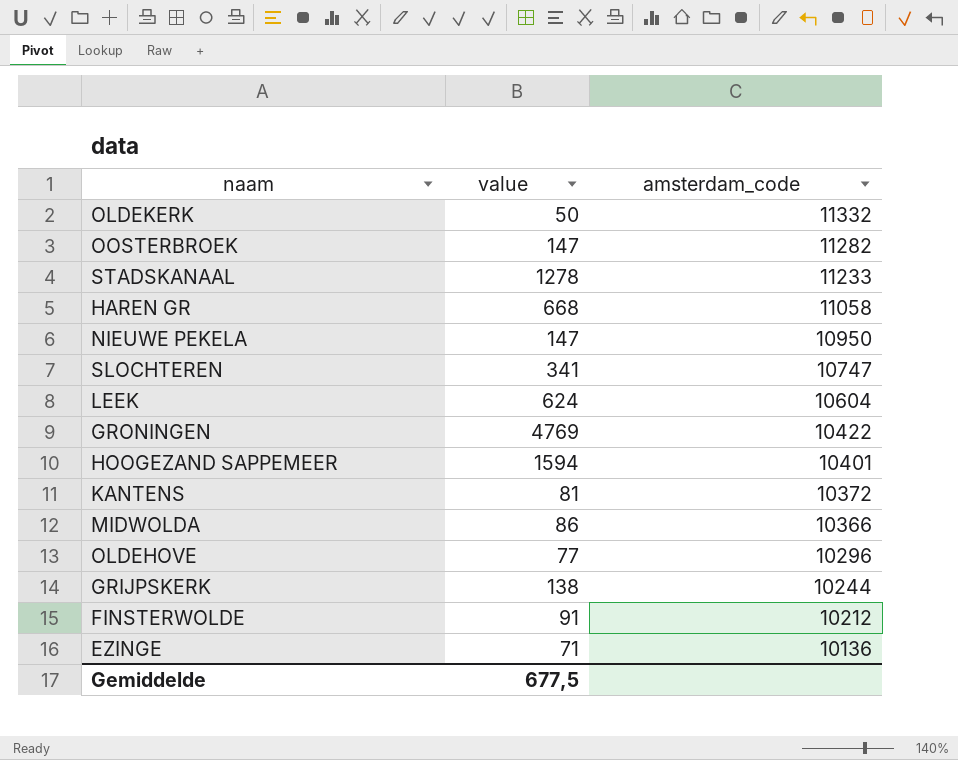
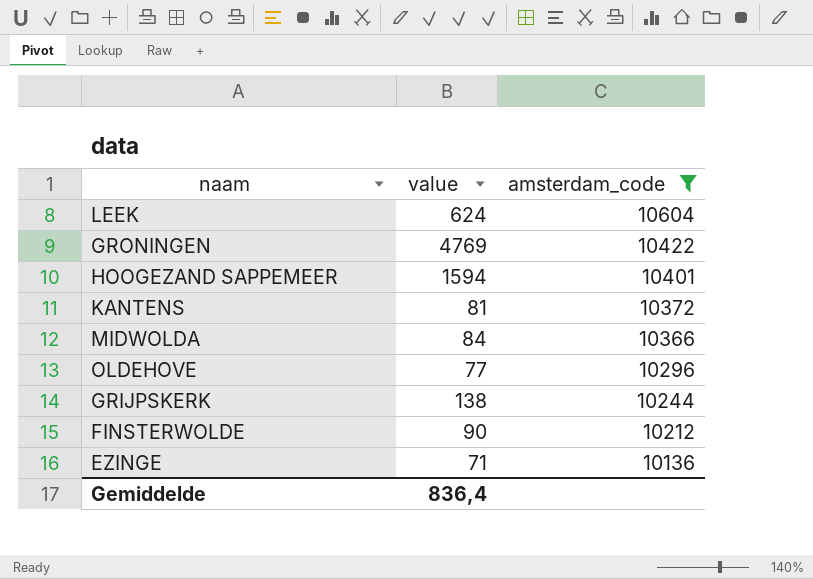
filter: none -> amsterdam_code <= 10604
MIDWOLDA | value: 86 -> 84
FINSTERWOLDE | value: 91 -> 90
Gemiddelde | value: 677,5 -> 836,4

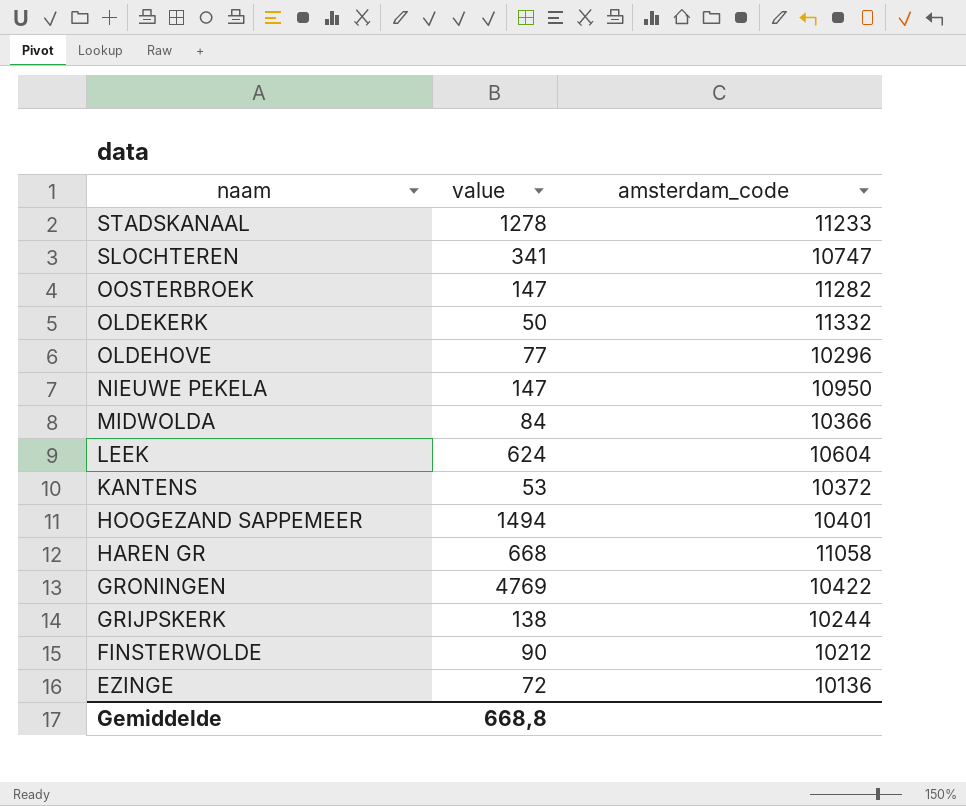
filter: amsterdam_code <= 10604 -> none
row order: amsterdam_code descending -> naam descending
KANTENS | value: 81 -> 53
HOOGEZAND SAPPEMEER | value: 1594 -> 1494
EZINGE | value: 71 -> 72
Gemiddelde | value: 836,4 -> 668,8

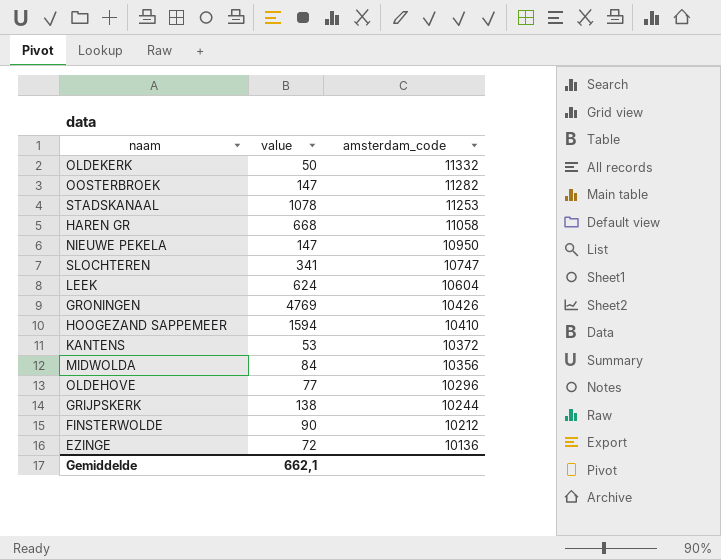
row order: naam descending -> amsterdam_code descending
STADSKANAAL | value: 1278 -> 1078
STADSKANAAL | amsterdam_code: 11233 -> 11253
GRONINGEN | amsterdam_code: 10422 -> 10426
HOOGEZAND SAPPEMEER | value: 1494 -> 1594
HOOGEZAND SAPPEMEER | amsterdam_code: 10401 -> 10410
MIDWOLDA | amsterdam_code: 10366 -> 10356
Gemiddelde | value: 668,8 -> 662,1

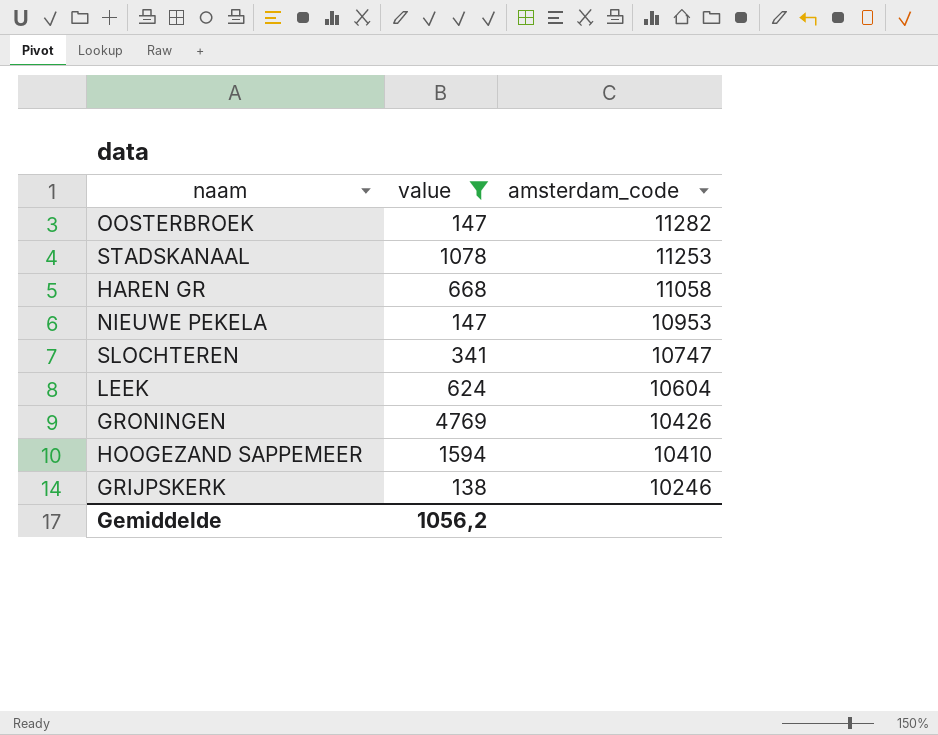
filter: none -> value >= 138
NIEUWE PEKELA | amsterdam_code: 10950 -> 10953
GRIJPSKERK | amsterdam_code: 10244 -> 10246
Gemiddelde | value: 662,1 -> 1056,2

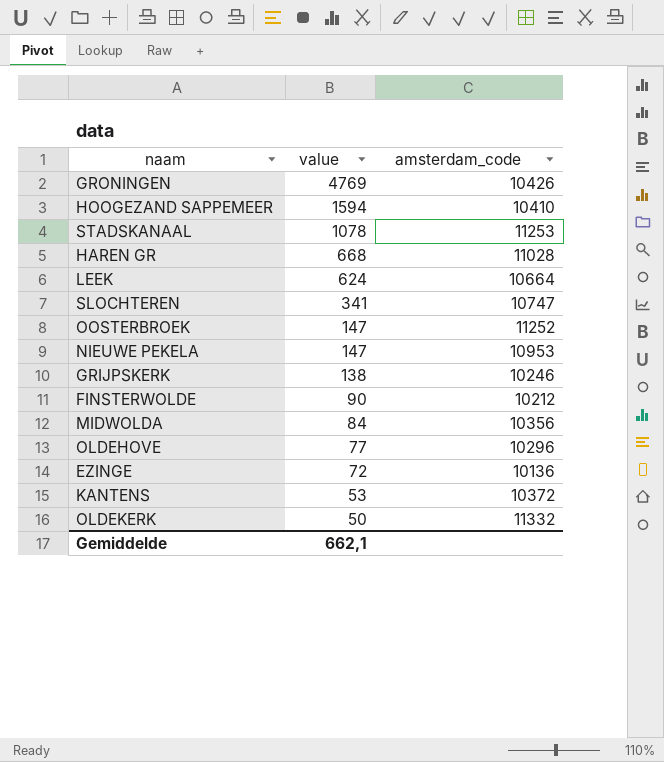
filter: value >= 138 -> none
row order: amsterdam_code descending -> value descending
HAREN GR | amsterdam_code: 11058 -> 11028
LEEK | amsterdam_code: 10604 -> 10664
OOSTERBROEK | amsterdam_code: 11282 -> 11252
Gemiddelde | value: 1056,2 -> 662,1

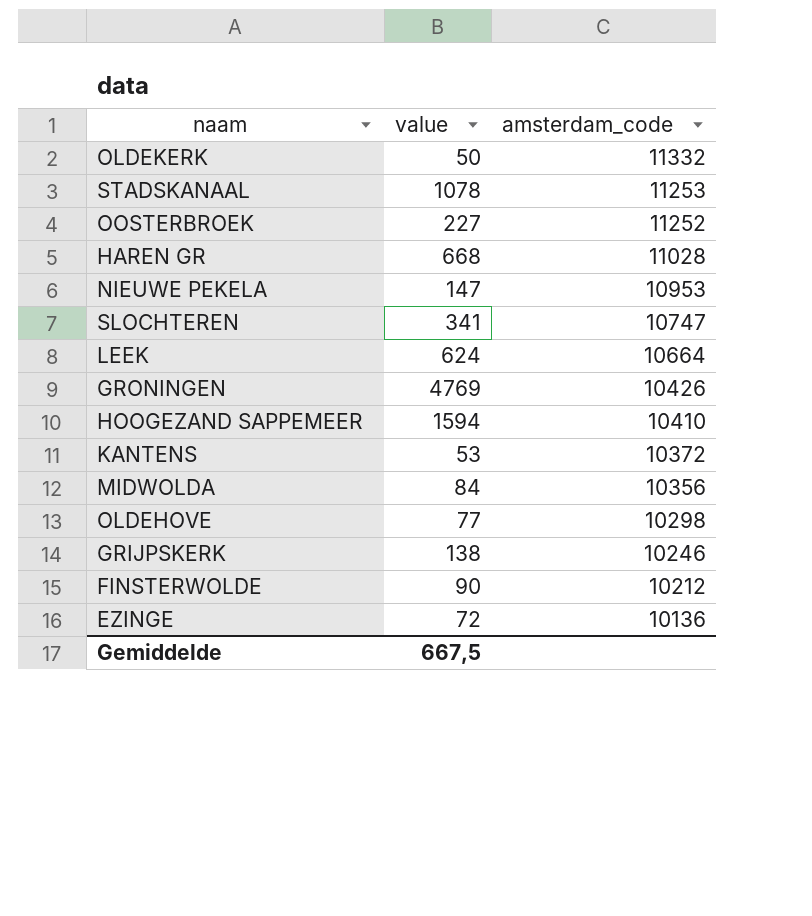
row order: value descending -> amsterdam_code descending
OOSTERBROEK | value: 147 -> 227
OLDEHOVE | amsterdam_code: 10296 -> 10298
Gemiddelde | value: 662,1 -> 667,5

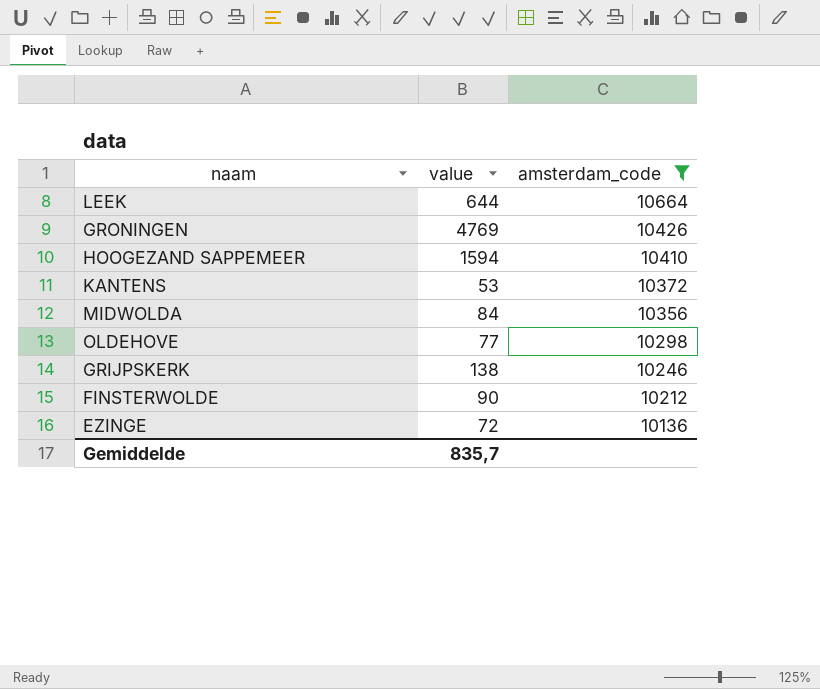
filter: none -> amsterdam_code <= 10664
LEEK | value: 624 -> 644
Gemiddelde | value: 667,5 -> 835,7

